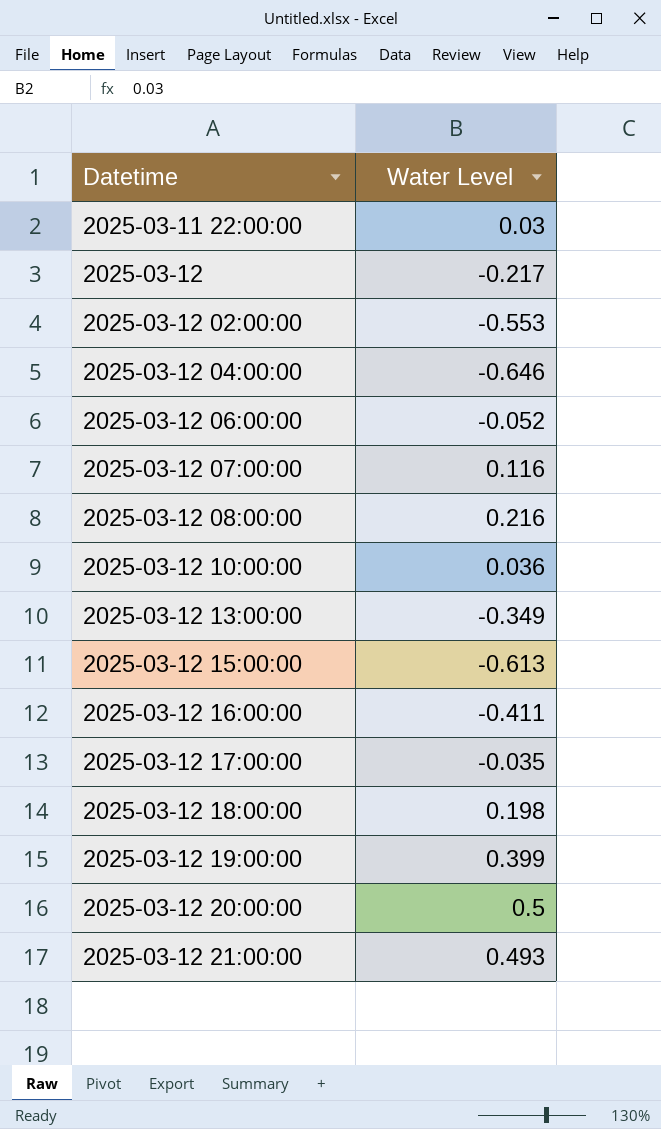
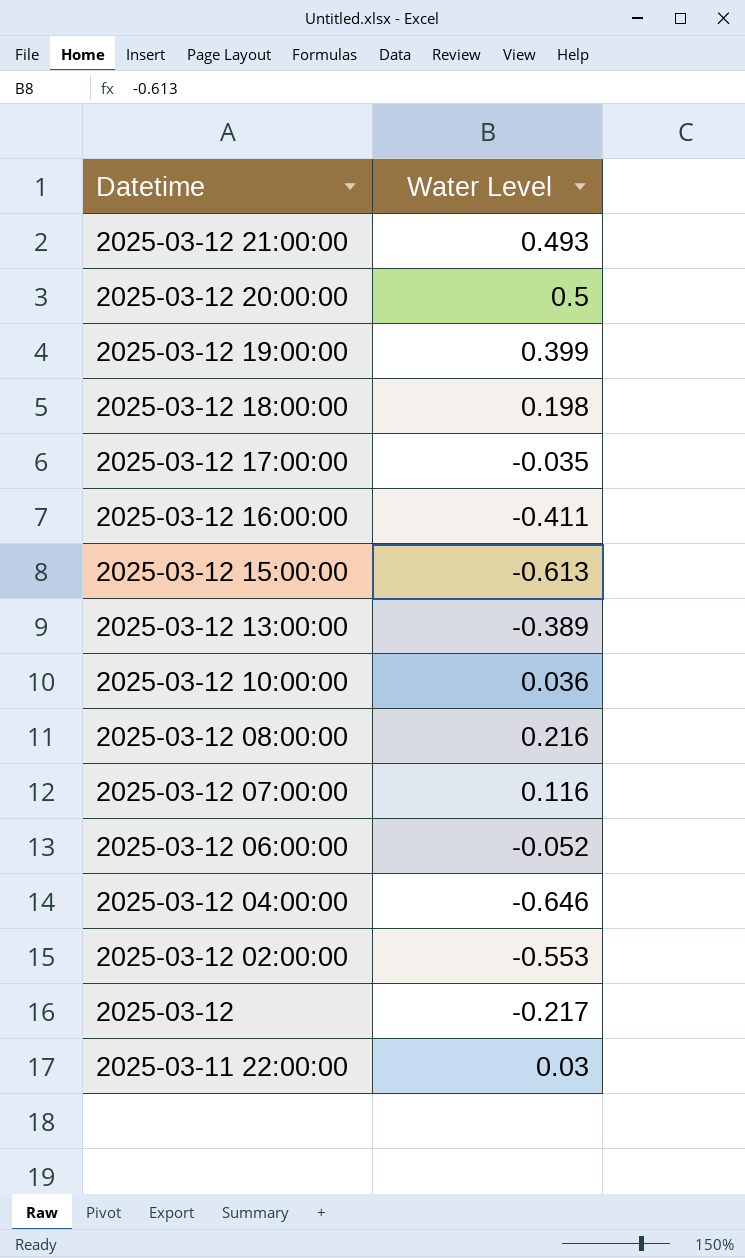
row order: Datetime ascending -> Datetime descending
2025-03-12 13:00:00 | Water Level: -0.349 -> -0.389

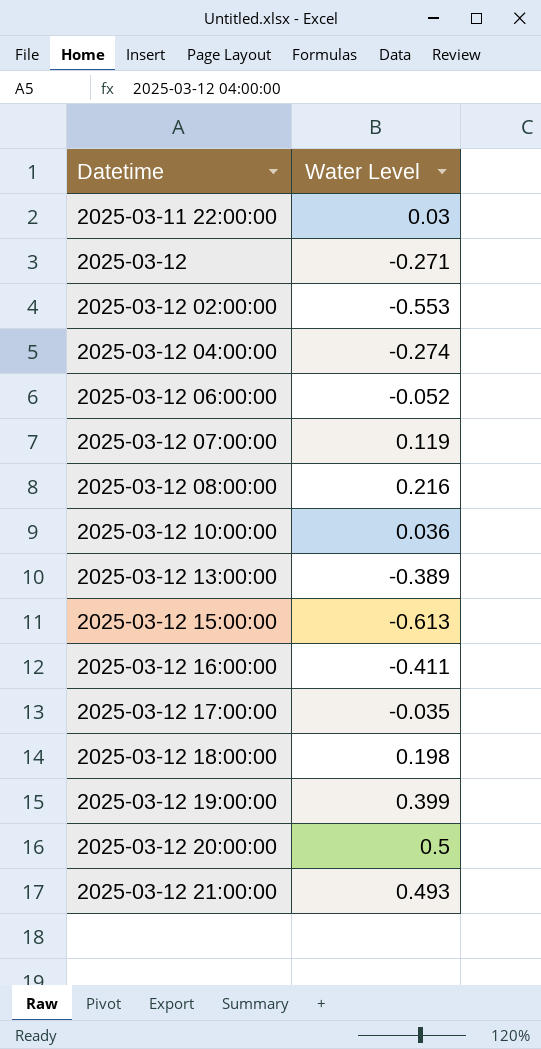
row order: Datetime descending -> Datetime ascending
2025-03-12 | Water Level: -0.217 -> -0.271
2025-03-12 04:00:00 | Water Level: -0.646 -> -0.274
2025-03-12 07:00:00 | Water Level: 0.116 -> 0.119

